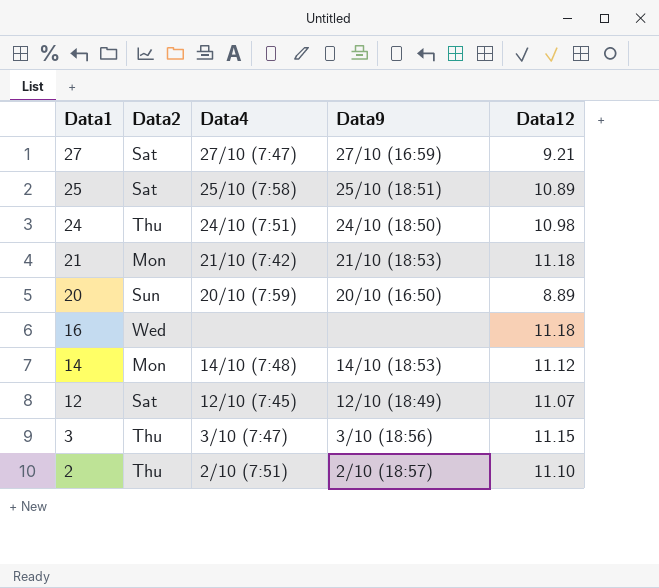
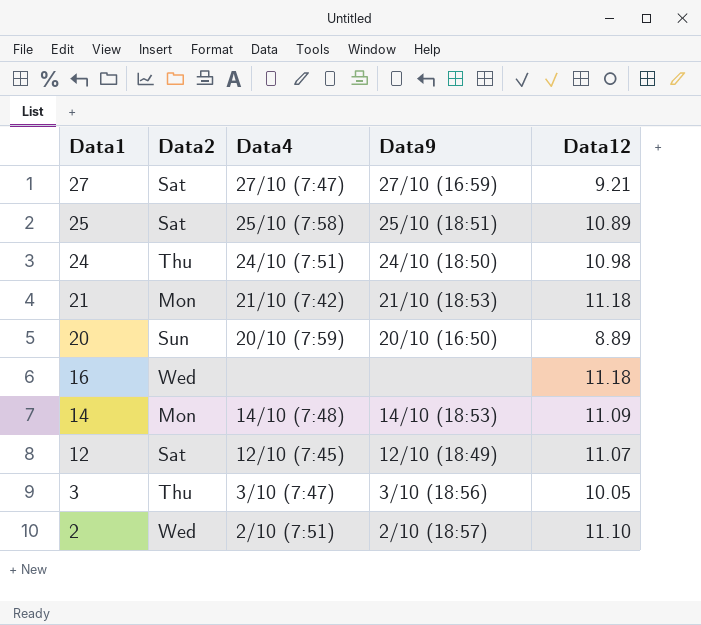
14 | Data12: 11.12 -> 11.09
3 | Data12: 11.15 -> 10.05
2 | Data2: Thu -> Wed

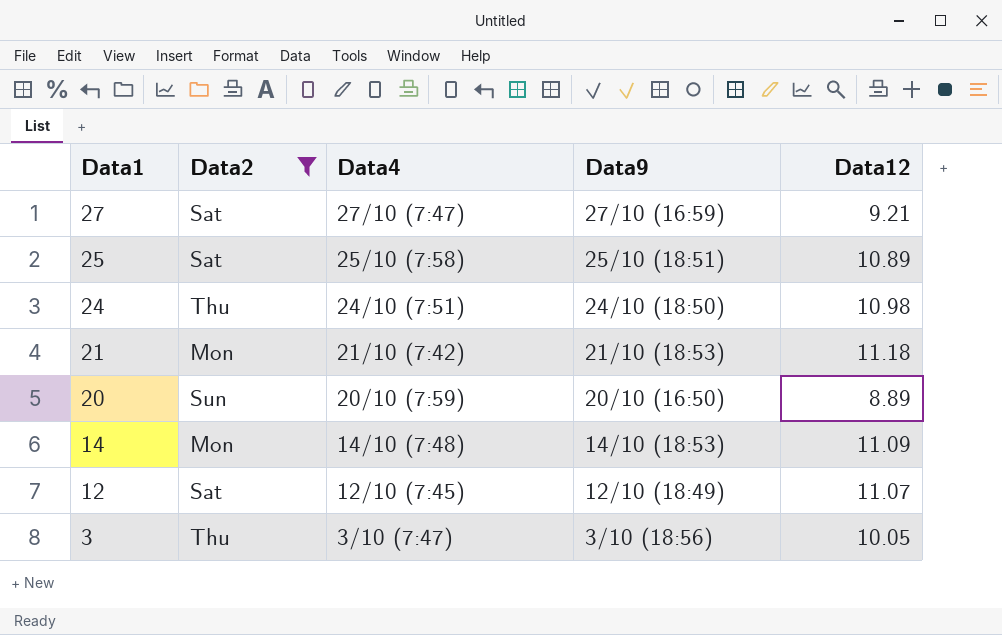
filter: none -> Data2 != Wed

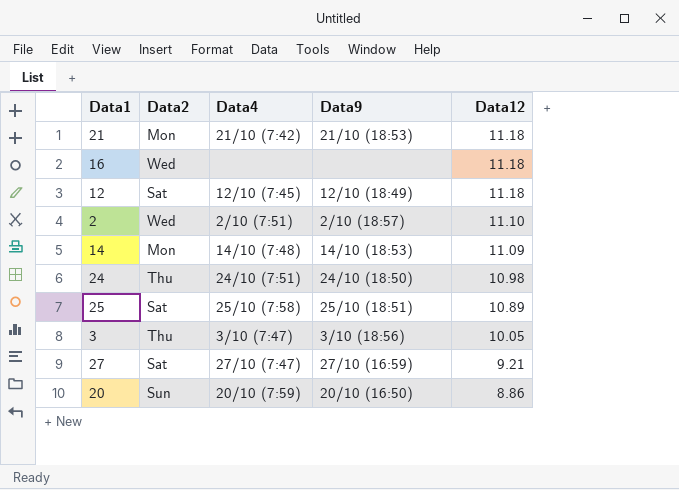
filter: Data2 != Wed -> none
row order: Data1 descending -> Data12 descending
12 | Data12: 11.07 -> 11.18
20 | Data12: 8.89 -> 8.86

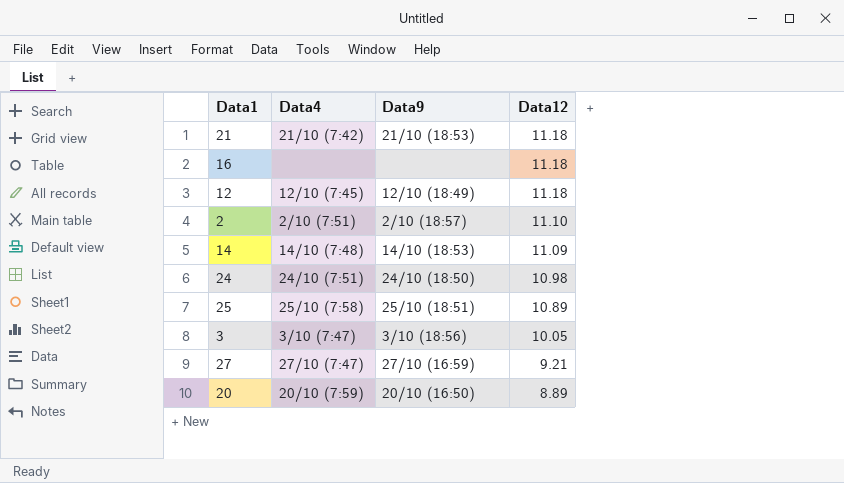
column Data2 | position: 2 -> none
20 | Data12: 8.86 -> 8.89

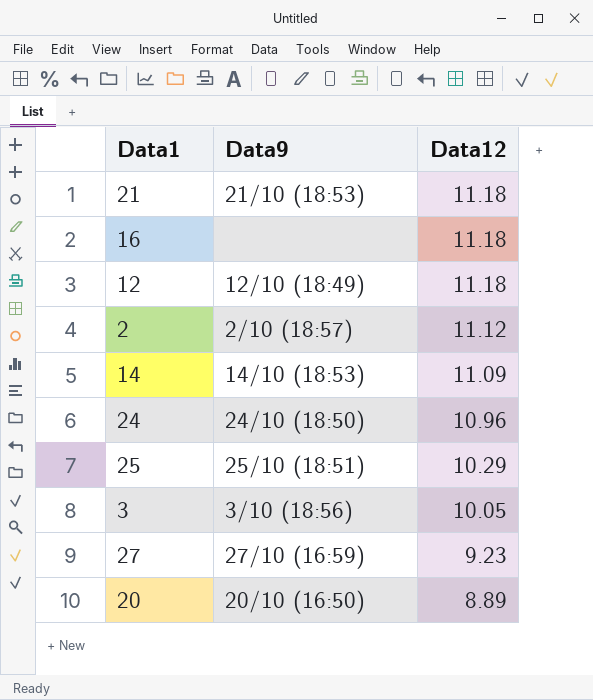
column Data4 | position: 2 -> none
2 | Data12: 11.10 -> 11.12
24 | Data12: 10.98 -> 10.96
25 | Data12: 10.89 -> 10.29
27 | Data12: 9.21 -> 9.23

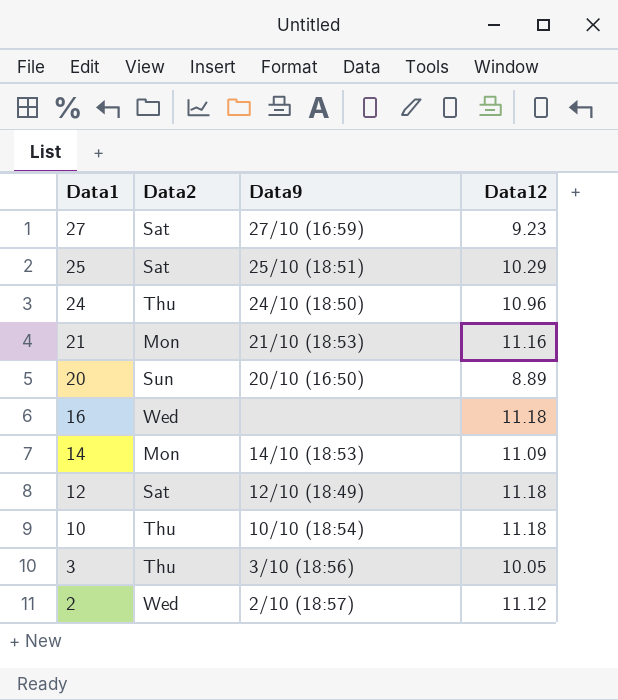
row order: Data12 descending -> Data1 descending
column Data2 | position: none -> 2
21 | Data12: 11.18 -> 11.16
row 10: none -> Thu | 10/10 (18:54) | 11.18

